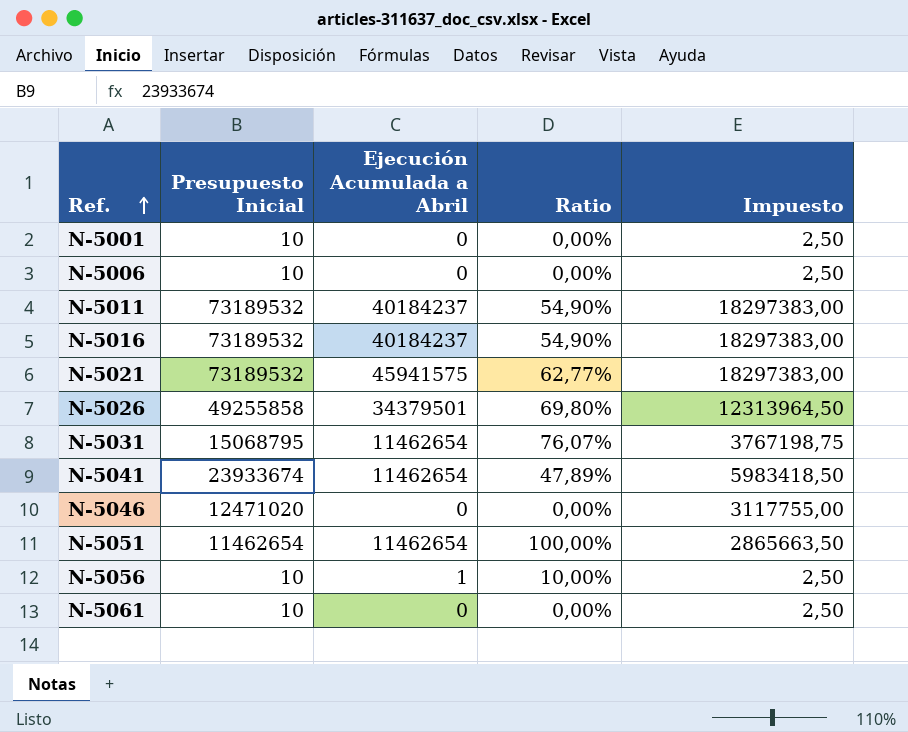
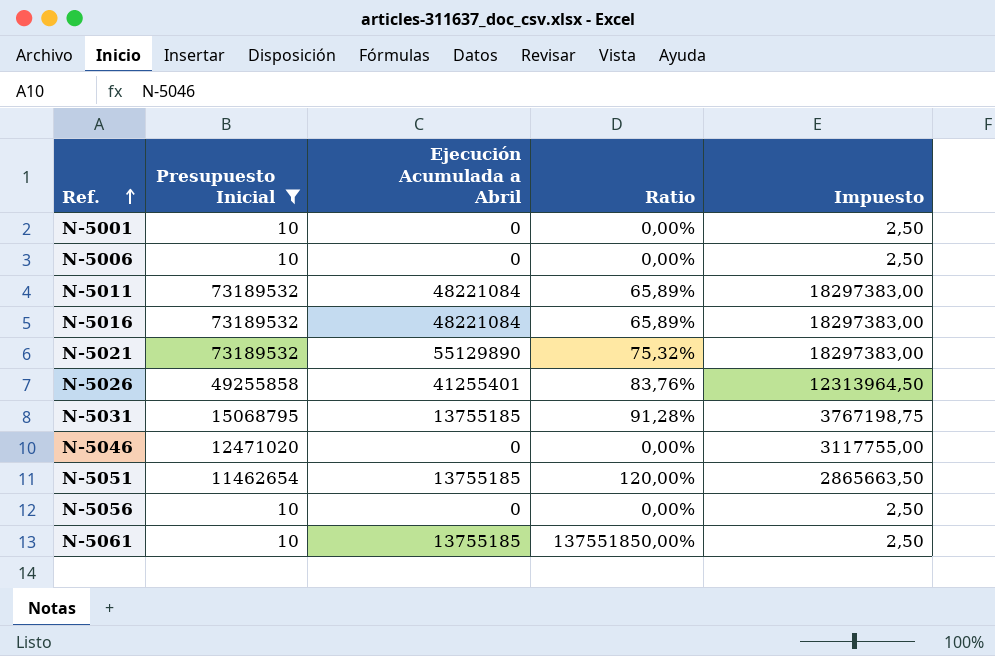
filter: none -> Presupuesto Inicial != 23933674
N-5011 | Ejecución Acumulada a Abril: 40184237 -> 48221084
N-5011 | Ratio: 54,90% -> 65,89%
N-5016 | Ejecución Acumulada a Abril: 40184237 -> 48221084
N-5016 | Ratio: 54,90% -> 65,89%
N-5021 | Ejecución Acumulada a Abril: 45941575 -> 55129890
N-5021 | Ratio: 62,77% -> 75,32%
N-5026 | Ejecución Acumulada a Abril: 34379501 -> 41255401
N-5026 | Ratio: 69,80% -> 83,76%
N-5031 | Ejecución Acumulada a Abril: 11462654 -> 13755185
N-5031 | Ratio: 76,07% -> 91,28%
N-5051 | Ejecución Acumulada a Abril: 11462654 -> 13755185
N-5051 | Ratio: 100,00% -> 120,00%
N-5056 | Ejecución Acumulada a Abril: 1 -> 0
N-5056 | Ratio: 10,00% -> 0,00%
N-5061 | Ejecución Acumulada a Abril: 0 -> 13755185
N-5061 | Ratio: 0,00% -> 137551850,00%

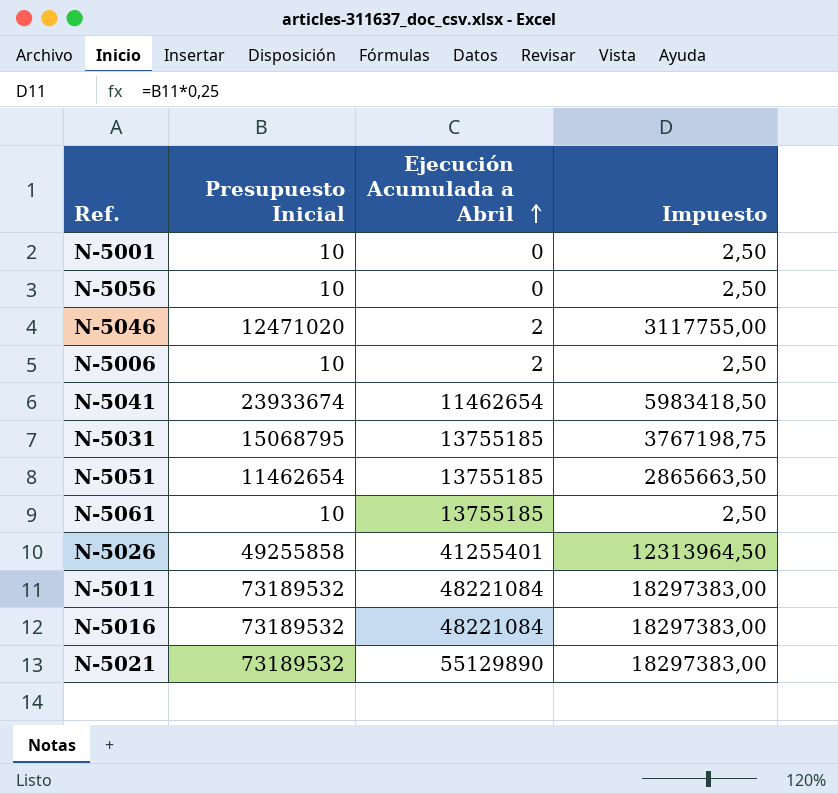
filter: Presupuesto Inicial != 23933674 -> none
row order: Ref. ascending -> Ejecución Acumulada a Abril ascending
column Ratio | formula: [Ejecución Acumulada a Abril] / [Presupuesto Inicial] -> none
N-5046 | Ejecución Acumulada a Abril: 0 -> 2
N-5006 | Ejecución Acumulada a Abril: 0 -> 2

